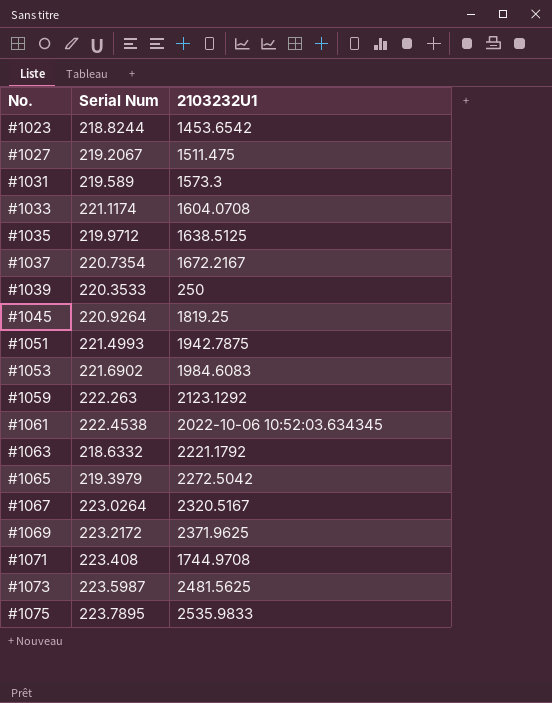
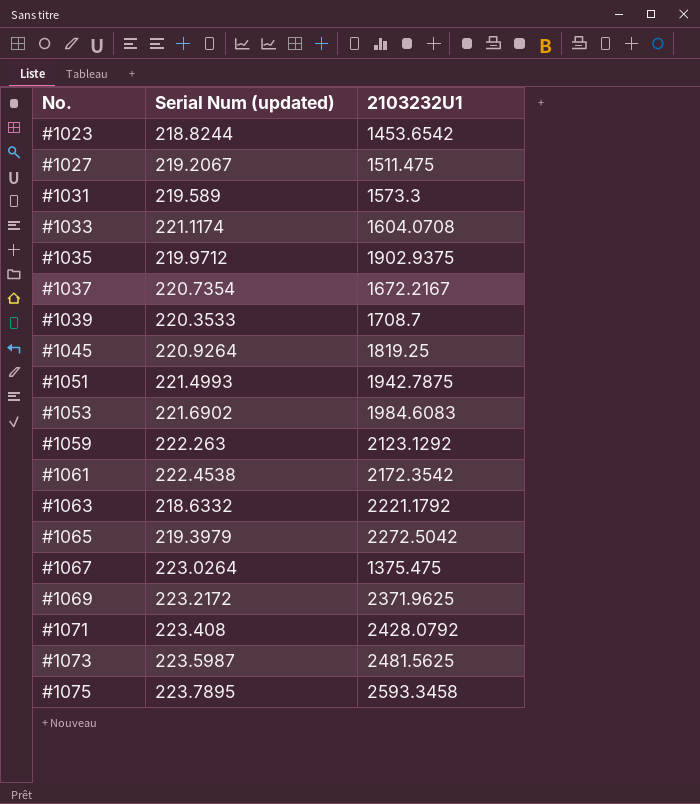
column name: Serial Num -> Serial Num (updated)
#1035 | 2103232U1: 1638.5125 -> 1902.9375
#1039 | 2103232U1: 250 -> 1708.7
#1061 | 2103232U1: 2022-10-06 10:52:03.634345 -> 2172.3542
#1067 | 2103232U1: 2320.5167 -> 1375.475
#1071 | 2103232U1: 1744.9708 -> 2428.0792
#1075 | 2103232U1: 2535.9833 -> 2593.3458

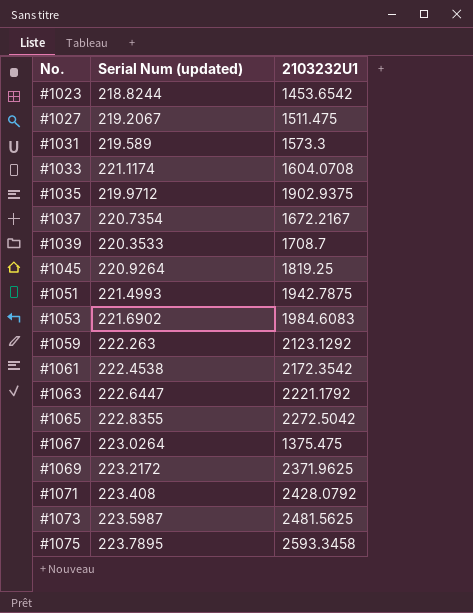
#1063 | Serial Num (updated): 218.6332 -> 222.6447
#1065 | Serial Num (updated): 219.3979 -> 222.8355

